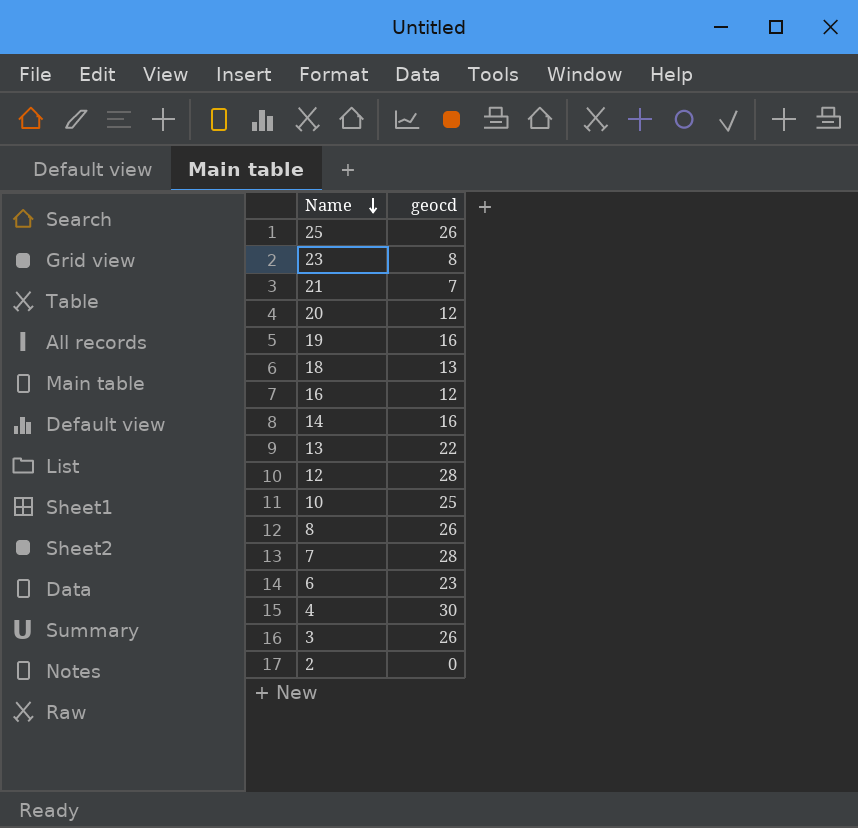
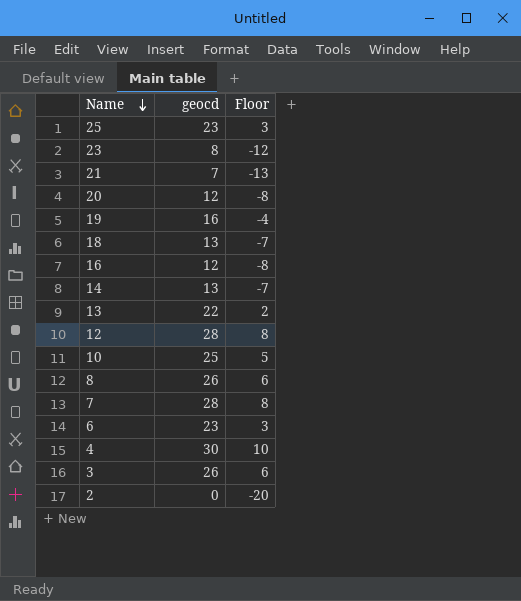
column Floor | formula: none -> [geocd] - 20
25 | geocd: 26 -> 23
14 | geocd: 16 -> 13

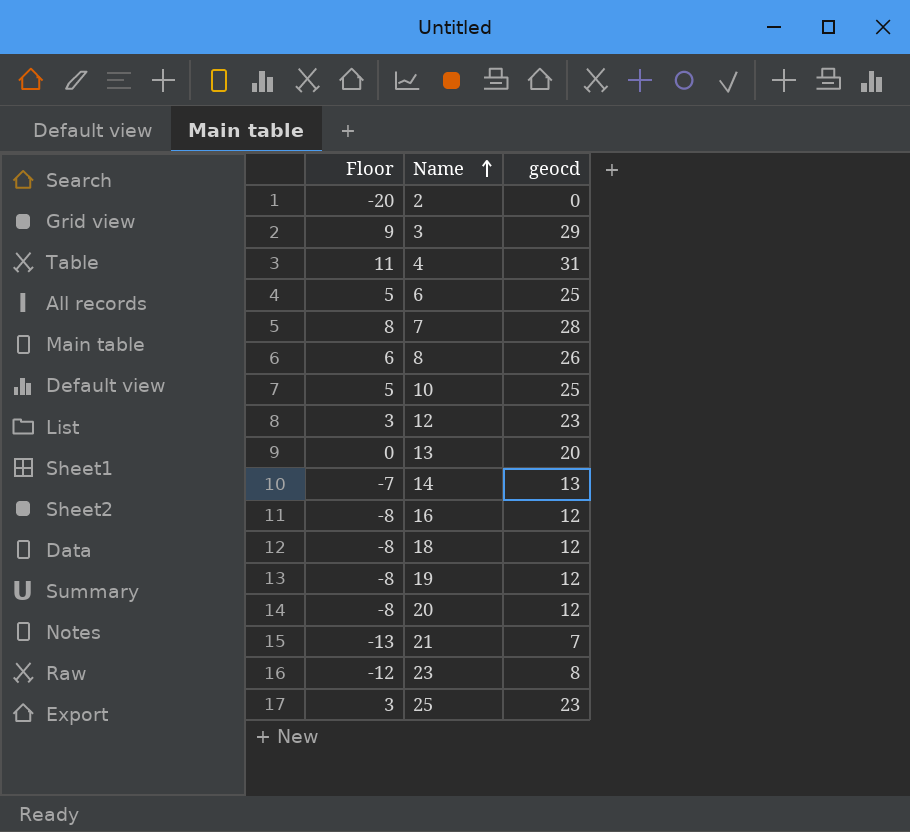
row order: Name descending -> Name ascending
column Floor | position: 3 -> 1
3 | Floor: 6 -> 9
3 | geocd: 26 -> 29
4 | Floor: 10 -> 11
4 | geocd: 30 -> 31
6 | Floor: 3 -> 5
6 | geocd: 23 -> 25
12 | Floor: 8 -> 3
12 | geocd: 28 -> 23
13 | Floor: 2 -> 0
13 | geocd: 22 -> 20
18 | Floor: -7 -> -8
18 | geocd: 13 -> 12
19 | Floor: -4 -> -8
19 | geocd: 16 -> 12

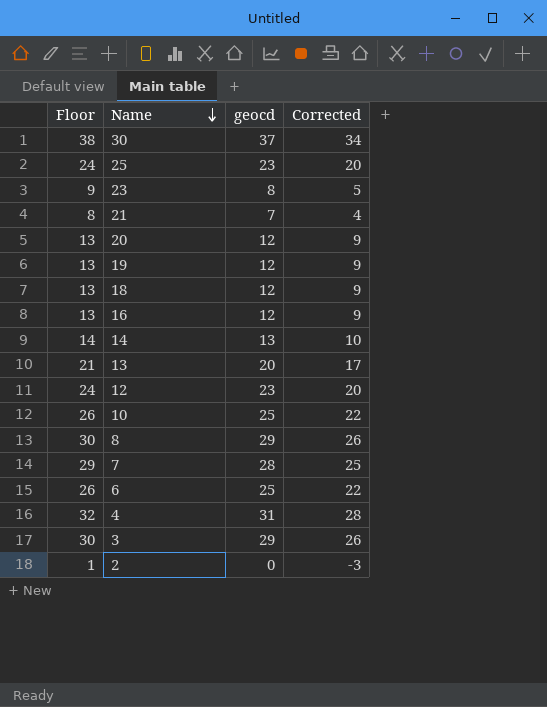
row order: Name ascending -> Name descending
column Floor | formula: [geocd] - 20 -> [geocd] + 1
column Corrected | formula: none -> [geocd] - 3
row 30: none -> 38 | 37 | 34
8 | geocd: 26 -> 29

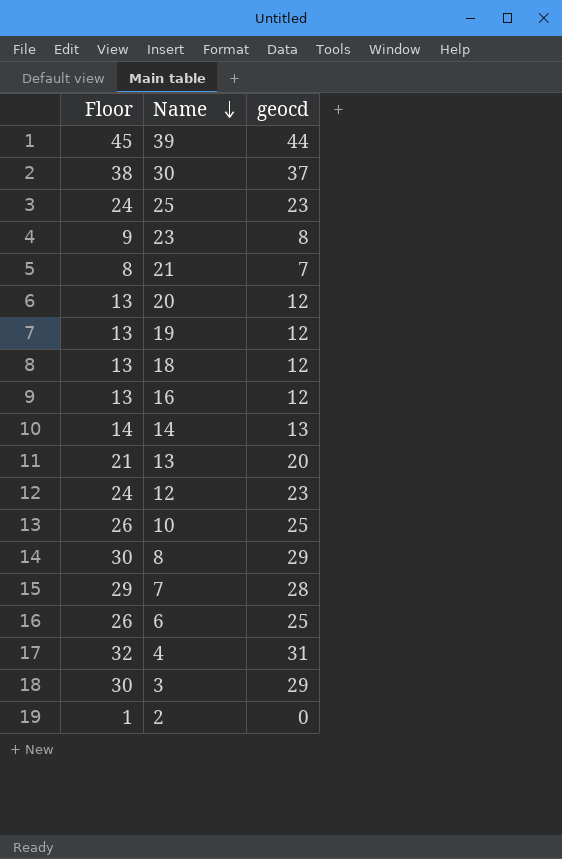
column Corrected | formula: [geocd] - 3 -> none
row 39: none -> 45 | 44

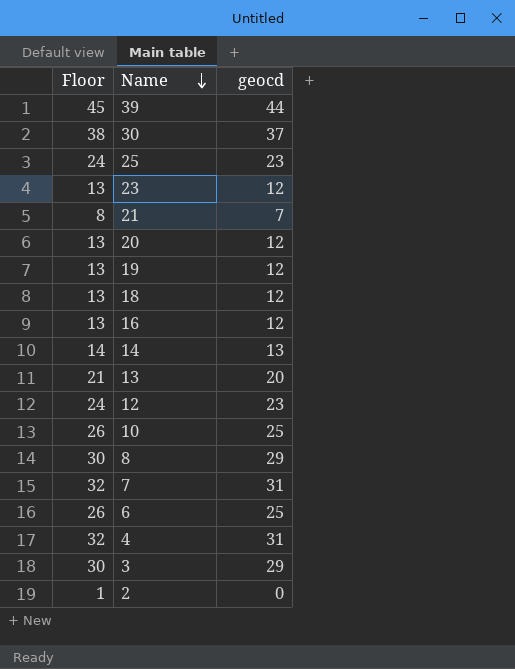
23 | Floor: 9 -> 13
23 | geocd: 8 -> 12
7 | Floor: 29 -> 32
7 | geocd: 28 -> 31

